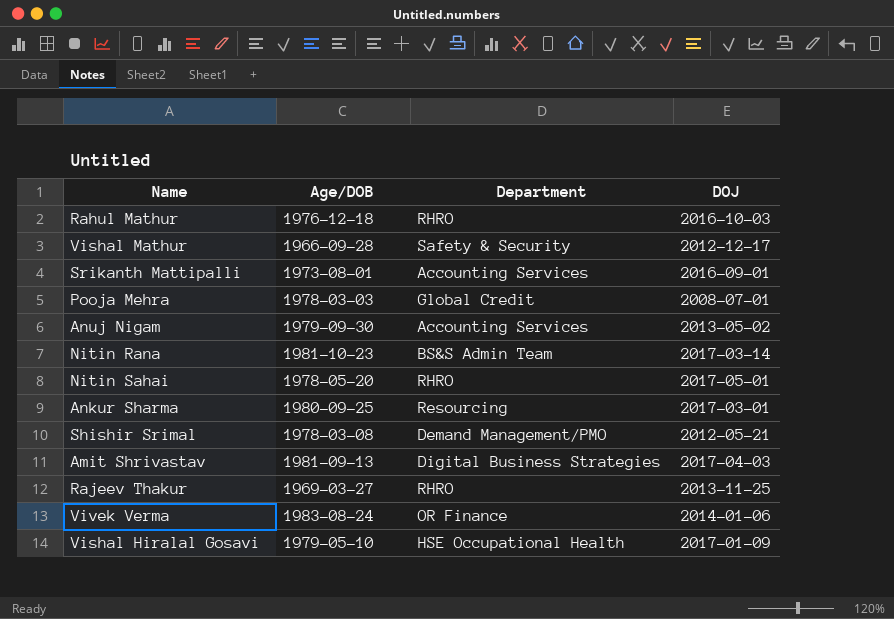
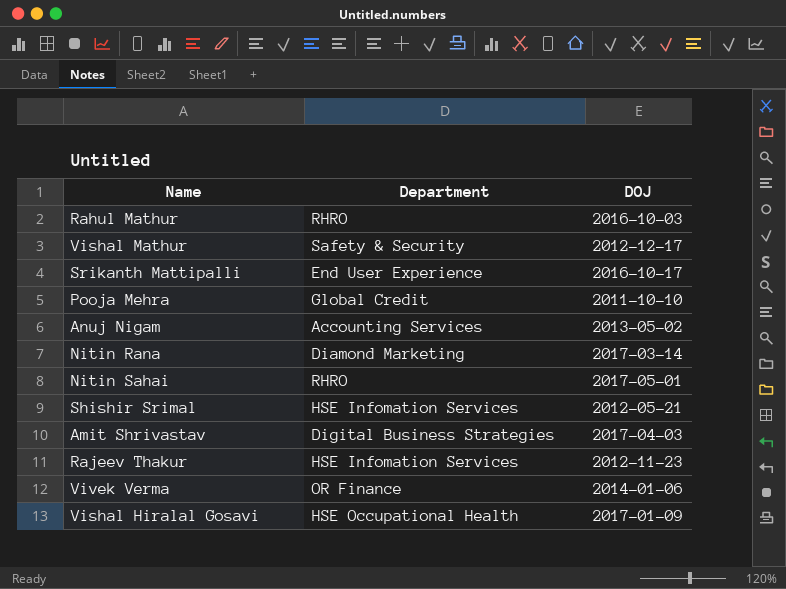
column Age/DOB | position: 2 -> none
row Ankur Sharma: 1980-09-25 | Resourcing | 2017-03-01 -> none
Srikanth Mattipalli | Department: Accounting Services -> End User Experience
Srikanth Mattipalli | DOJ: 2016-09-01 -> 2016-10-17
Pooja Mehra | DOJ: 2008-07-01 -> 2011-10-10
Nitin Rana | Department: BS&S Admin Team -> Diamond Marketing
Shishir Srimal | Department: Demand Management/PMO -> HSE Infomation Services
Rajeev Thakur | Department: RHRO -> HSE Infomation Services
Rajeev Thakur | DOJ: 2013-11-25 -> 2012-11-23

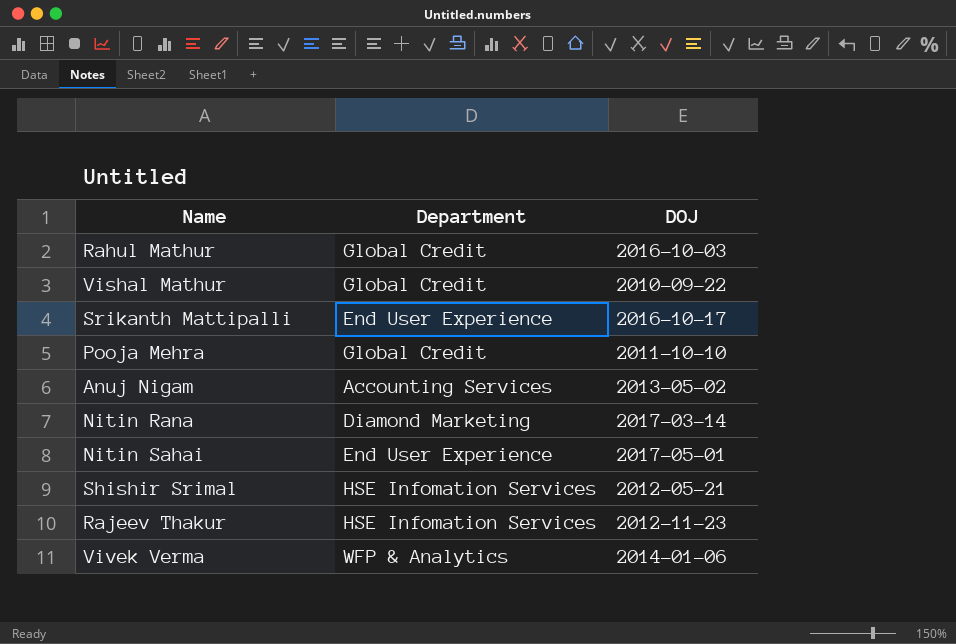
row Amit Shrivastav: Digital Business Strategies | 2017-04-03 -> none
row Vishal Hiralal Gosavi: HSE Occupational Health | 2017-01-09 -> none
Rahul Mathur | Department: RHRO -> Global Credit
Vishal Mathur | Department: Safety & Security -> Global Credit
Vishal Mathur | DOJ: 2012-12-17 -> 2010-09-22
Nitin Sahai | Department: RHRO -> End User Experience
Vivek Verma | Department: OR Finance -> WFP & Analytics

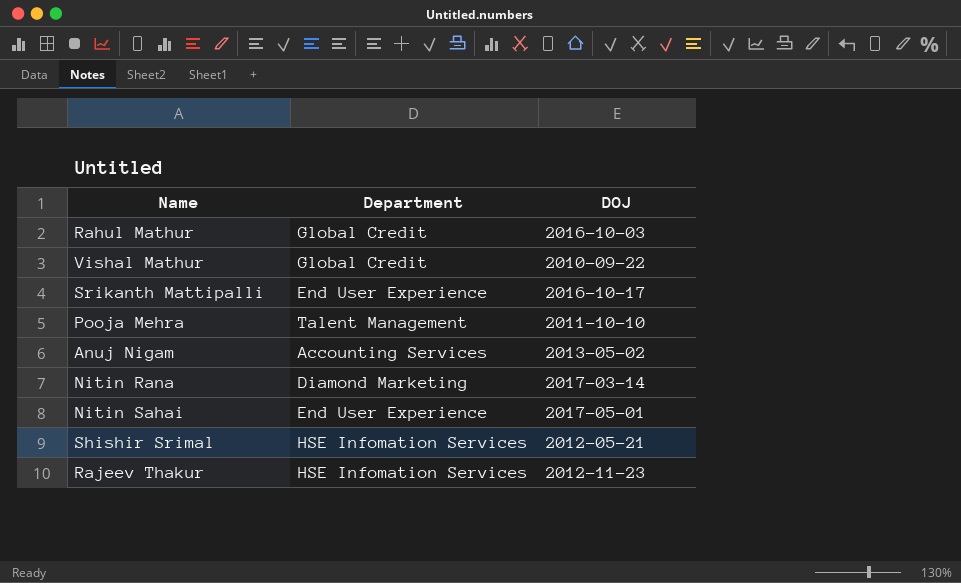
row Vivek Verma: WFP & Analytics | 2014-01-06 -> none
Pooja Mehra | Department: Global Credit -> Talent Management

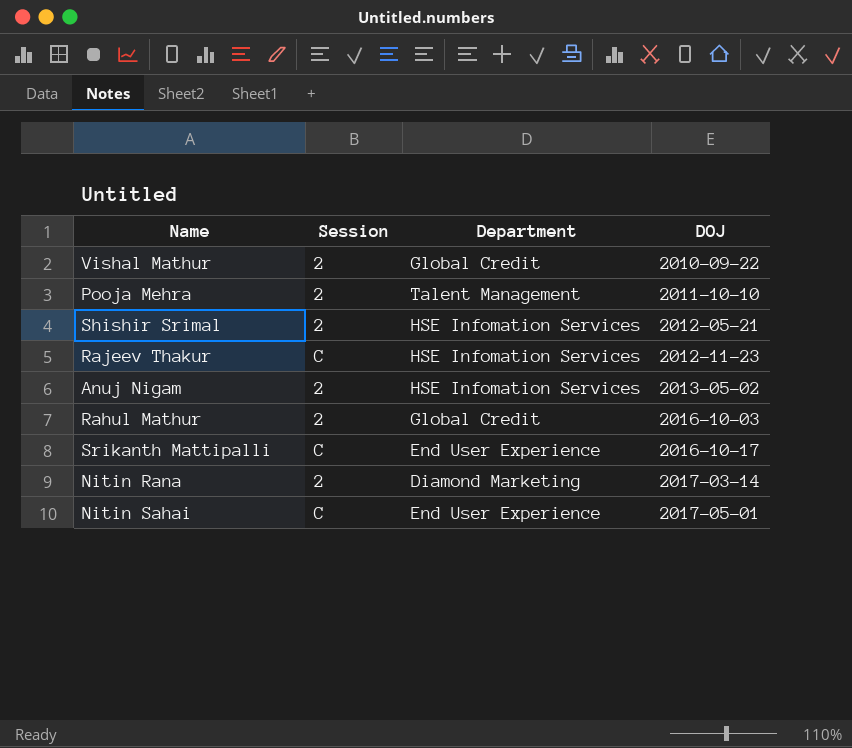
row order: none -> DOJ ascending
column Session | position: none -> 2
Anuj Nigam | Department: Accounting Services -> HSE Infomation Services

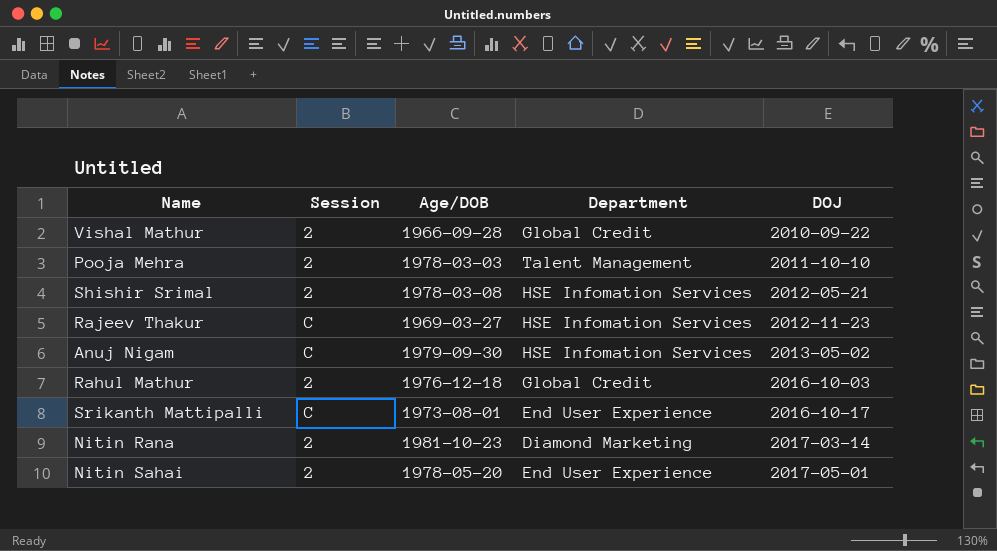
column Age/DOB | position: none -> 3
Anuj Nigam | Session: 2 -> C
Nitin Sahai | Session: C -> 2

